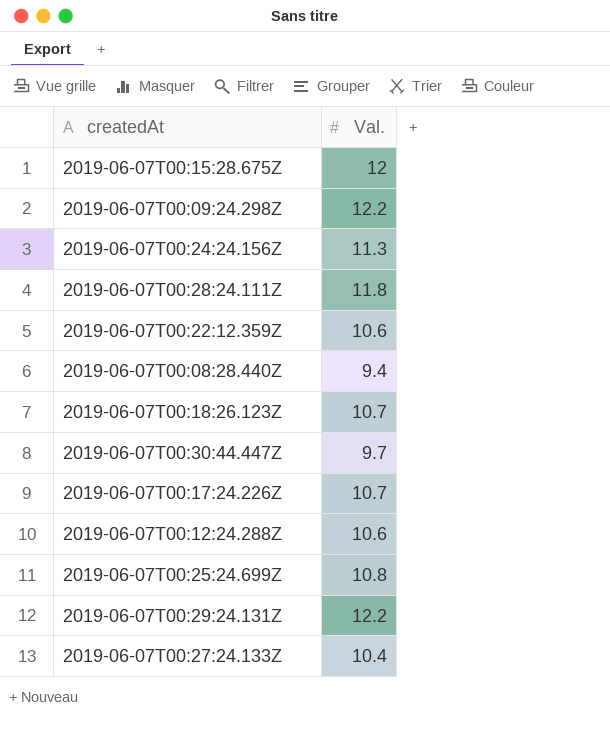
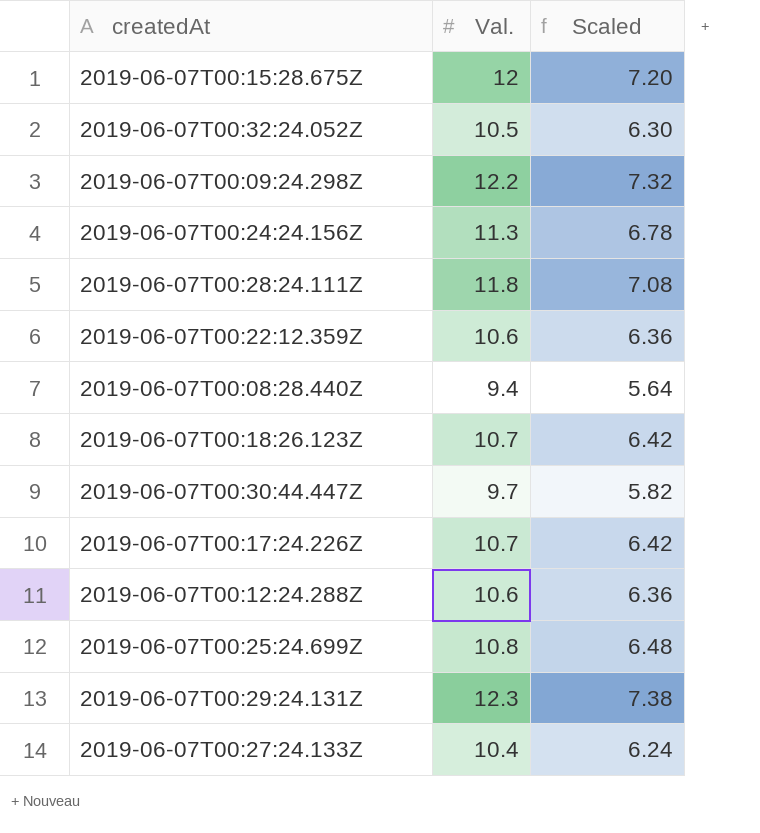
column Scaled | formula: none -> [Val.] * 0.6
row 2019-06-07T00:32:24.052Z: none -> 10.5 | 6.30
2019-06-07T00:29:24.131Z | Val.: 12.2 -> 12.3

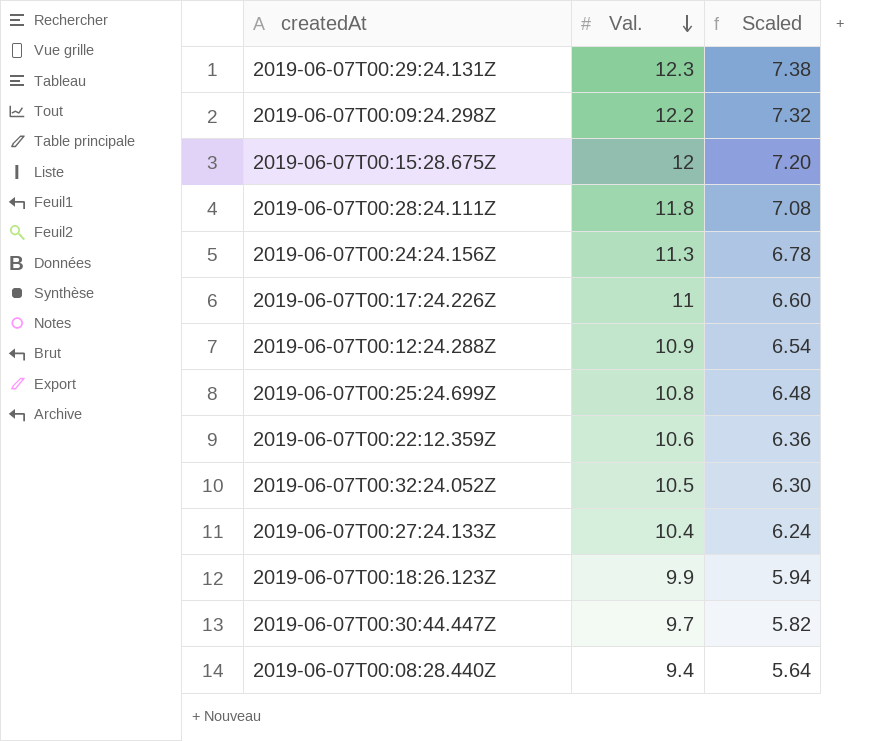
row order: none -> Val. descending
2019-06-07T00:17:24.226Z | Val.: 10.7 -> 11
2019-06-07T00:17:24.226Z | Scaled: 6.42 -> 6.60
2019-06-07T00:12:24.288Z | Val.: 10.6 -> 10.9
2019-06-07T00:12:24.288Z | Scaled: 6.36 -> 6.54
2019-06-07T00:18:26.123Z | Val.: 10.7 -> 9.9
2019-06-07T00:18:26.123Z | Scaled: 6.42 -> 5.94

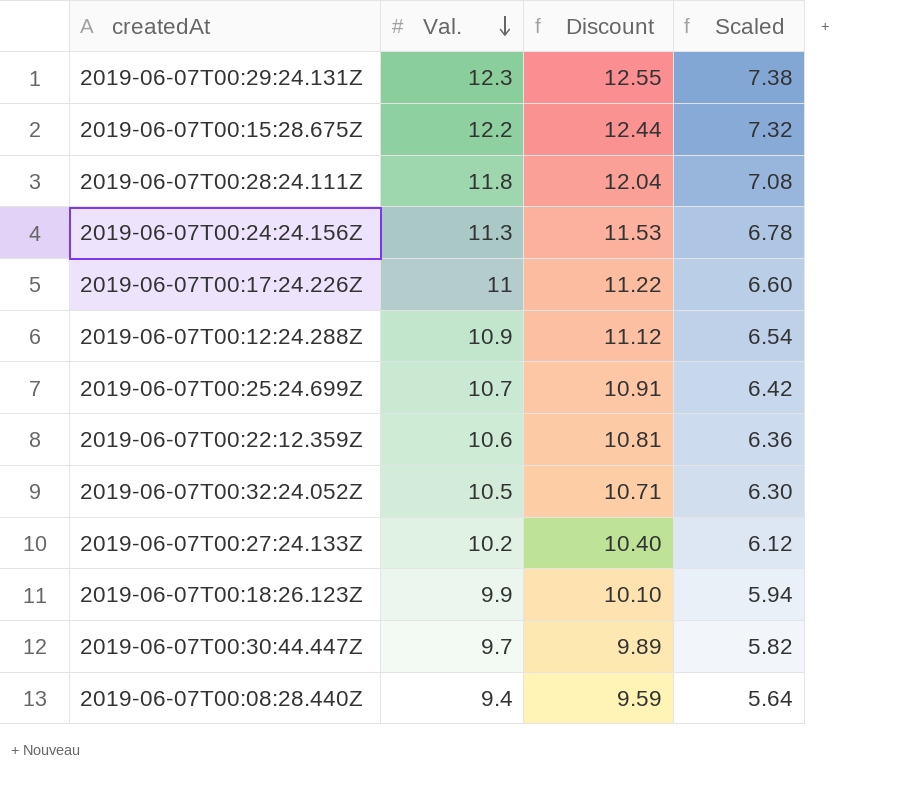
column Discount | formula: none -> [Val.] * 1.02
row 2019-06-07T00:09:24.298Z: 12.2 | 7.32 -> none
2019-06-07T00:15:28.675Z | Val.: 12 -> 12.2
2019-06-07T00:15:28.675Z | Scaled: 7.20 -> 7.32
2019-06-07T00:25:24.699Z | Val.: 10.8 -> 10.7
2019-06-07T00:25:24.699Z | Scaled: 6.48 -> 6.42
2019-06-07T00:27:24.133Z | Val.: 10.4 -> 10.2
2019-06-07T00:27:24.133Z | Scaled: 6.24 -> 6.12

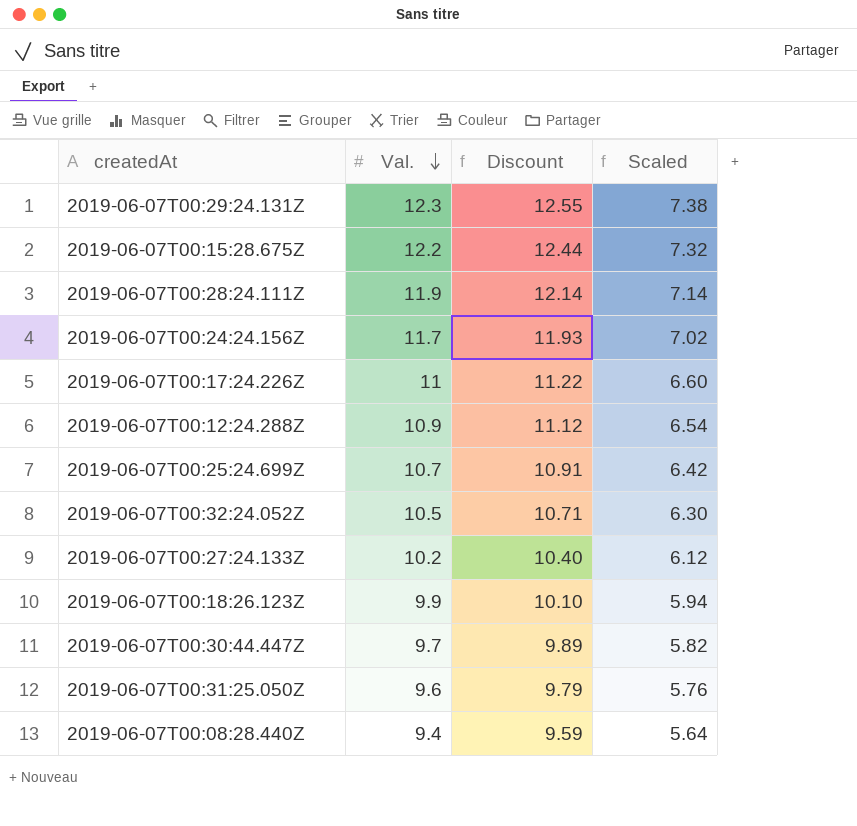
row 2019-06-07T00:22:12.359Z: 10.6 | 10.81 | 6.36 -> none
2019-06-07T00:28:24.111Z | Val.: 11.8 -> 11.9
2019-06-07T00:28:24.111Z | Discount: 12.04 -> 12.14
2019-06-07T00:28:24.111Z | Scaled: 7.08 -> 7.14
2019-06-07T00:24:24.156Z | Val.: 11.3 -> 11.7
2019-06-07T00:24:24.156Z | Discount: 11.53 -> 11.93
2019-06-07T00:24:24.156Z | Scaled: 6.78 -> 7.02
row 2019-06-07T00:31:25.050Z: none -> 9.6 | 9.79 | 5.76

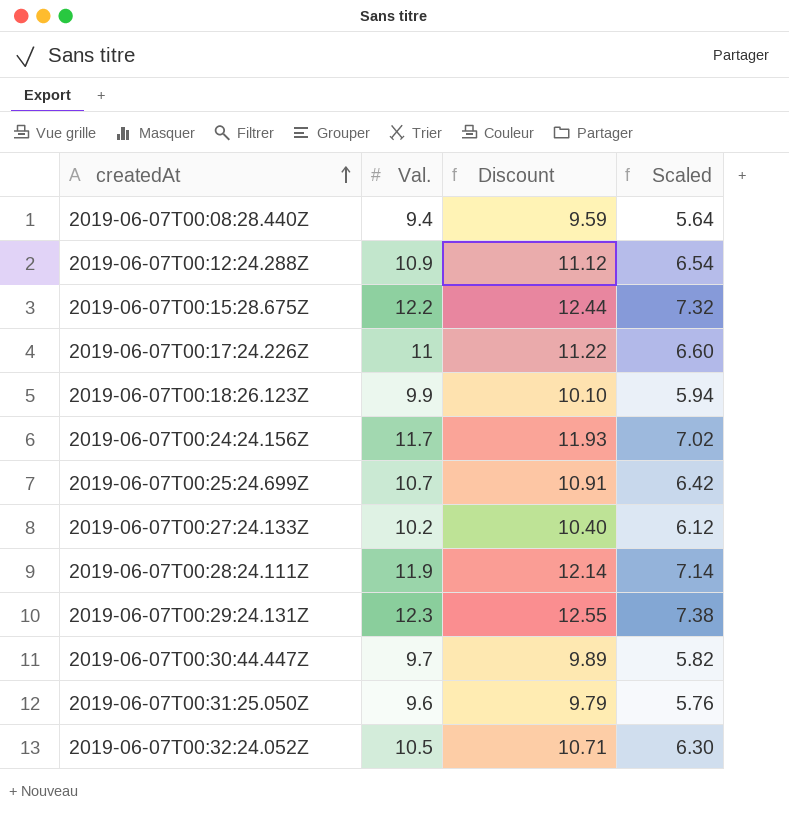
row order: Val. descending -> createdAt ascending

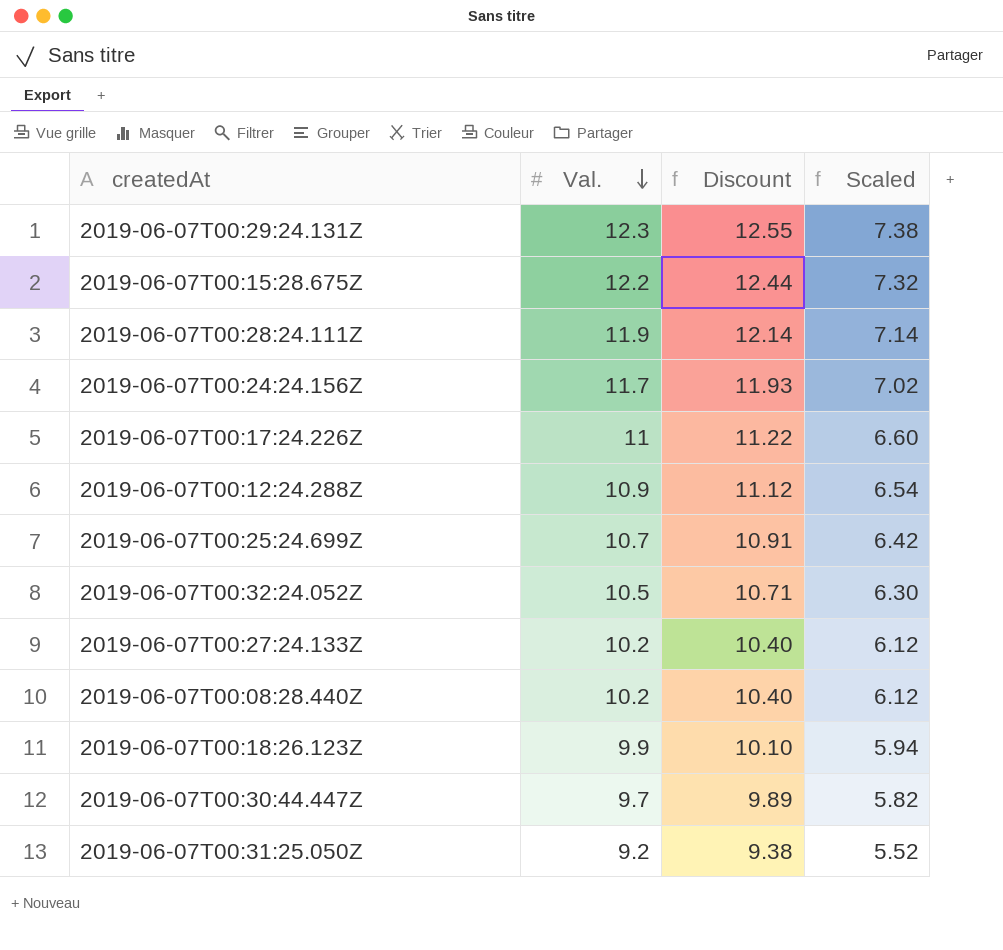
row order: createdAt ascending -> Val. descending
2019-06-07T00:08:28.440Z | Val.: 9.4 -> 10.2
2019-06-07T00:08:28.440Z | Discount: 9.59 -> 10.40
2019-06-07T00:08:28.440Z | Scaled: 5.64 -> 6.12
2019-06-07T00:31:25.050Z | Val.: 9.6 -> 9.2
2019-06-07T00:31:25.050Z | Discount: 9.79 -> 9.38
2019-06-07T00:31:25.050Z | Scaled: 5.76 -> 5.52

